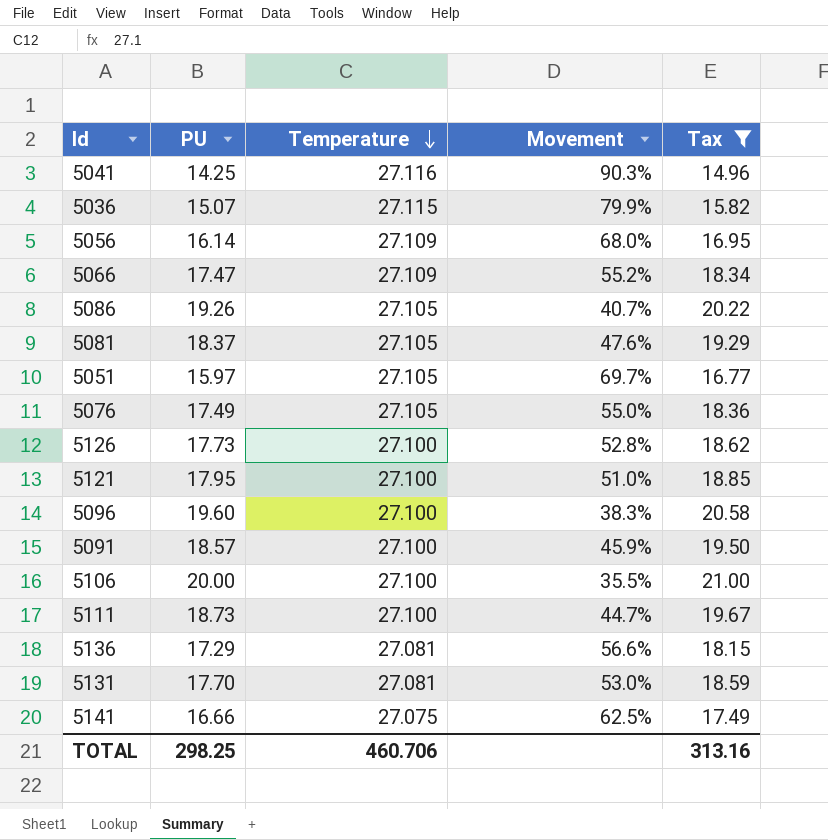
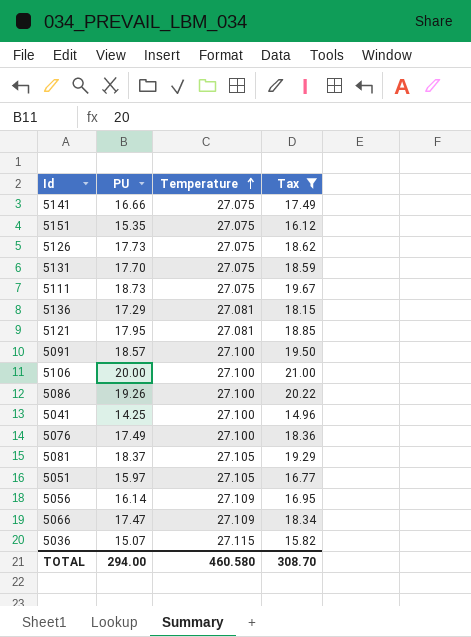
row order: Temperature descending -> Temperature ascending
column Movement | formula: ([Temperature] - [PU]) / [PU] -> none
row 5096: 19.60 | 27.100 | 38.3% | 20.58 -> none
row 5151: none -> 15.35 | 27.075 | 16.12
5126 | Temperature: 27.100 -> 27.075
5131 | Temperature: 27.081 -> 27.075
5111 | Temperature: 27.100 -> 27.075
5121 | Temperature: 27.100 -> 27.081
5086 | Temperature: 27.105 -> 27.100
5041 | Temperature: 27.116 -> 27.100
5076 | Temperature: 27.105 -> 27.100
TOTAL | PU: 298.25 -> 294.00
TOTAL | Temperature: 460.706 -> 460.580
TOTAL | Tax: 313.16 -> 308.70

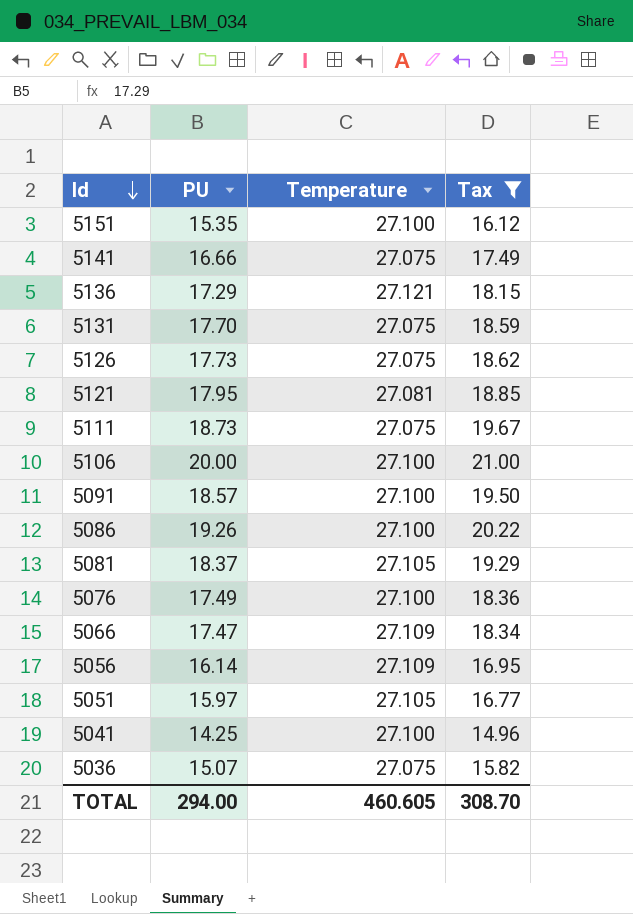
row order: Temperature ascending -> Id descending
5151 | Temperature: 27.075 -> 27.100
5136 | Temperature: 27.081 -> 27.121
5036 | Temperature: 27.115 -> 27.075
TOTAL | Temperature: 460.580 -> 460.605

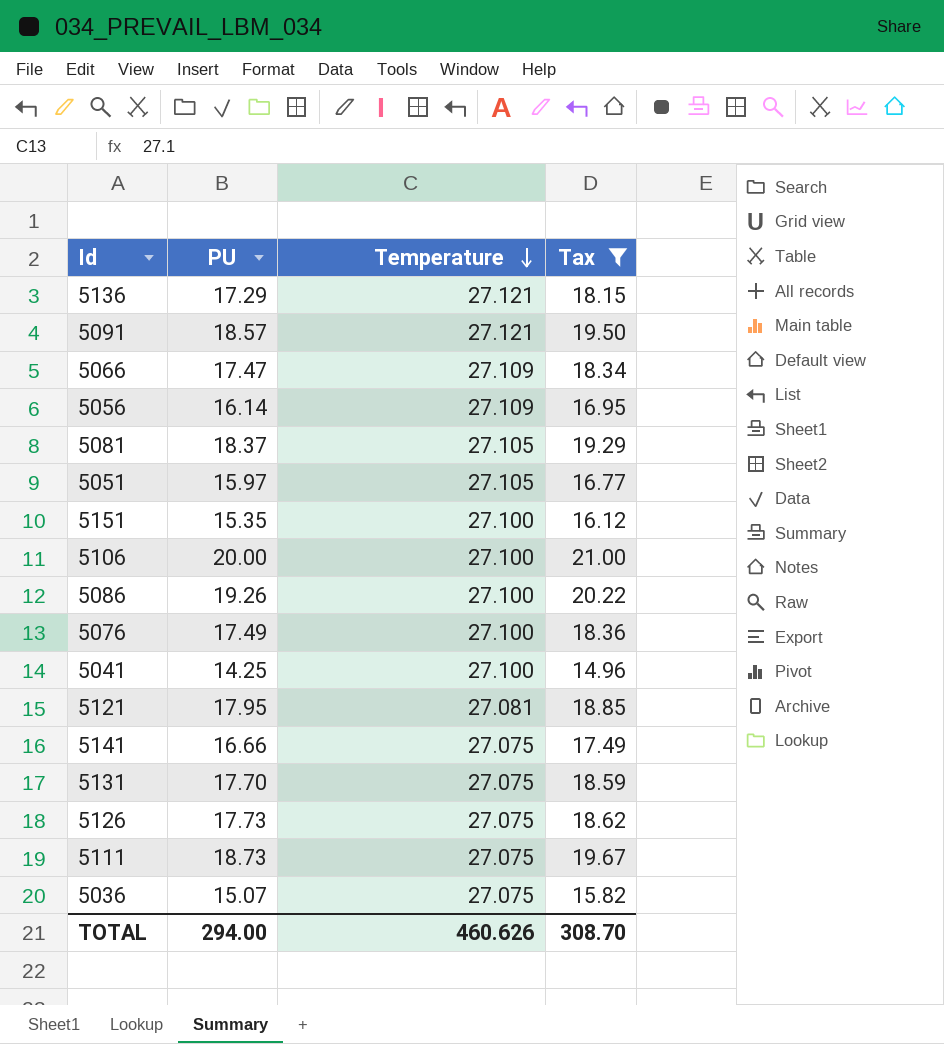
row order: Id descending -> Temperature descending
5091 | Temperature: 27.100 -> 27.121
TOTAL | Temperature: 460.605 -> 460.626

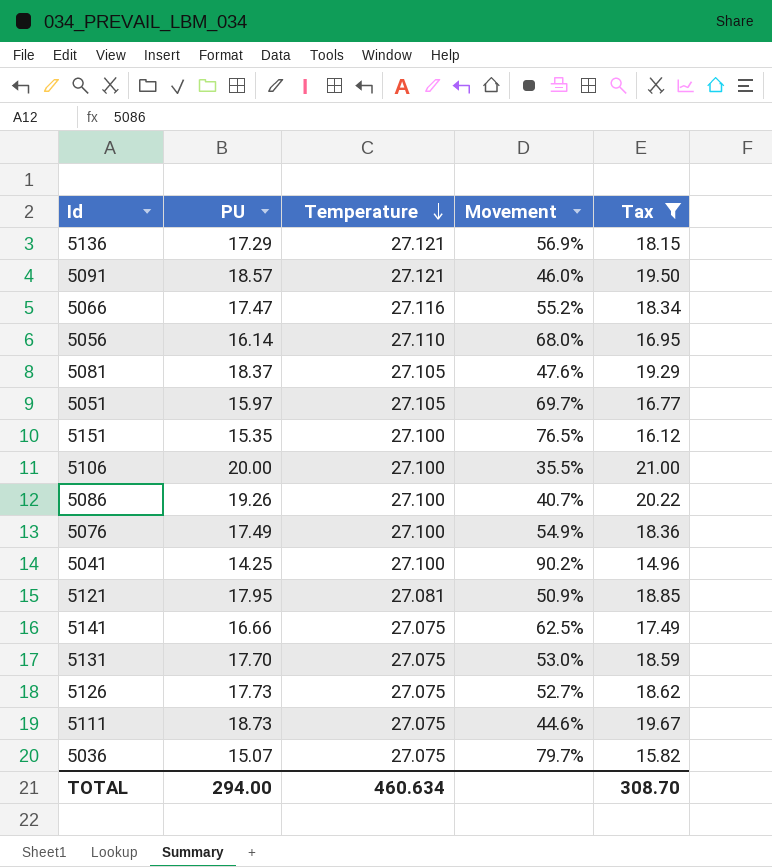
column Movement | formula: none -> ([Temperature] - [PU]) / [PU]
5066 | Temperature: 27.109 -> 27.116
5056 | Temperature: 27.109 -> 27.110
TOTAL | Temperature: 460.626 -> 460.634

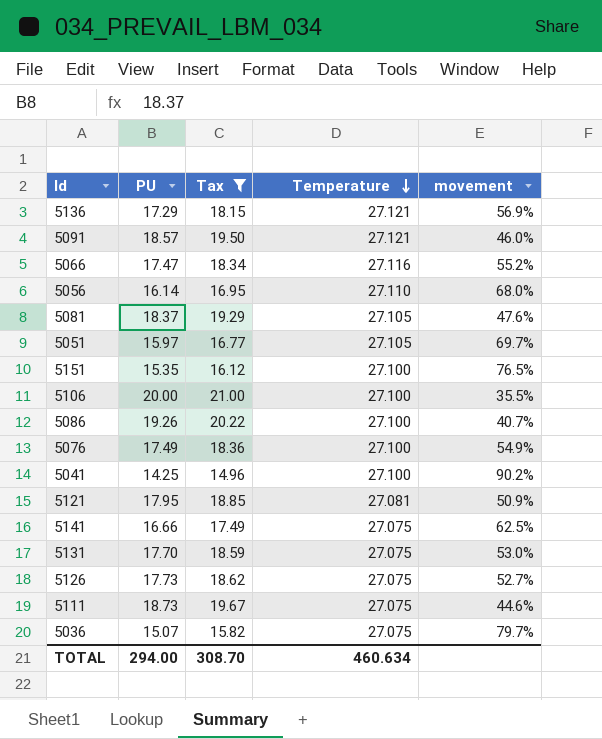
column Tax | position: 5 -> 3
column name: Movement -> movement

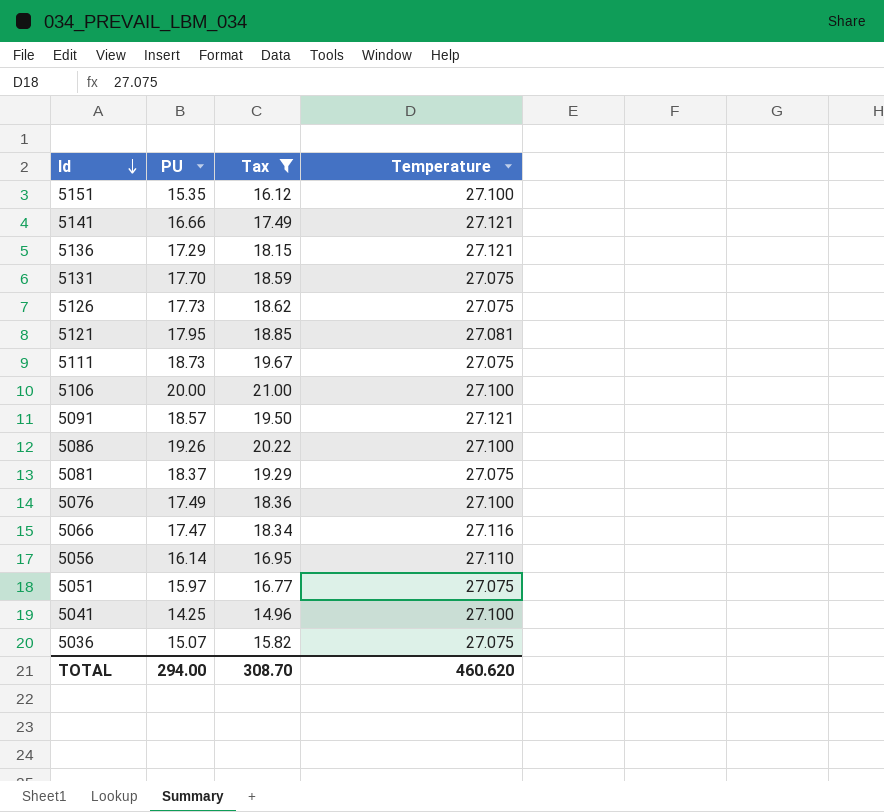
row order: Temperature descending -> Id descending
column movement | formula: ([Temperature] - [PU]) / [PU] -> none
5141 | Temperature: 27.075 -> 27.121
5081 | Temperature: 27.105 -> 27.075
5051 | Temperature: 27.105 -> 27.075
TOTAL | Temperature: 460.634 -> 460.620

